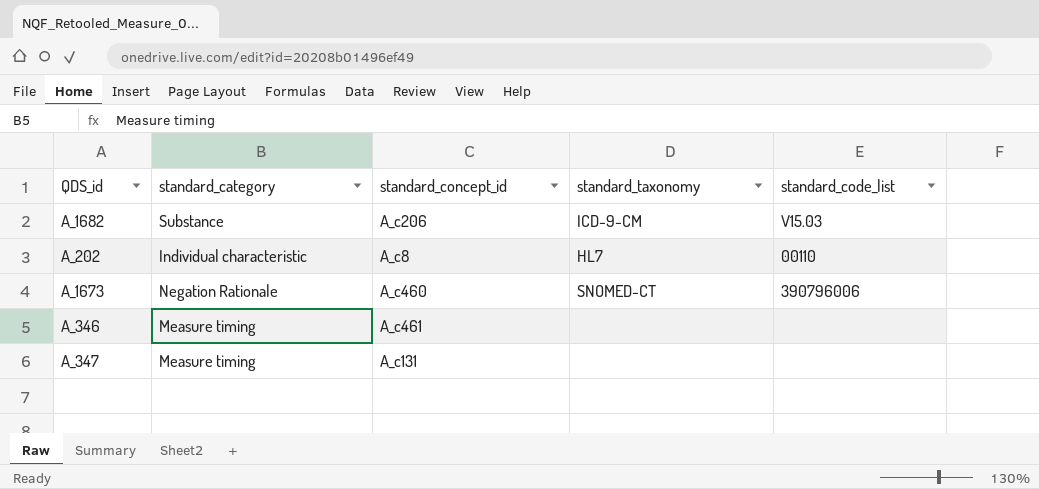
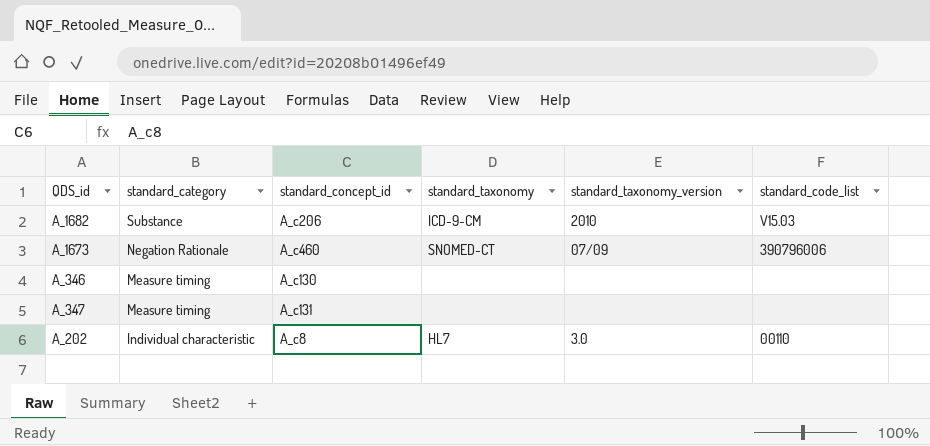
row order: none -> standard_category descending
column standard_taxonomy_version | position: none -> 5
A_346 | standard_concept_id: A_c461 -> A_c130

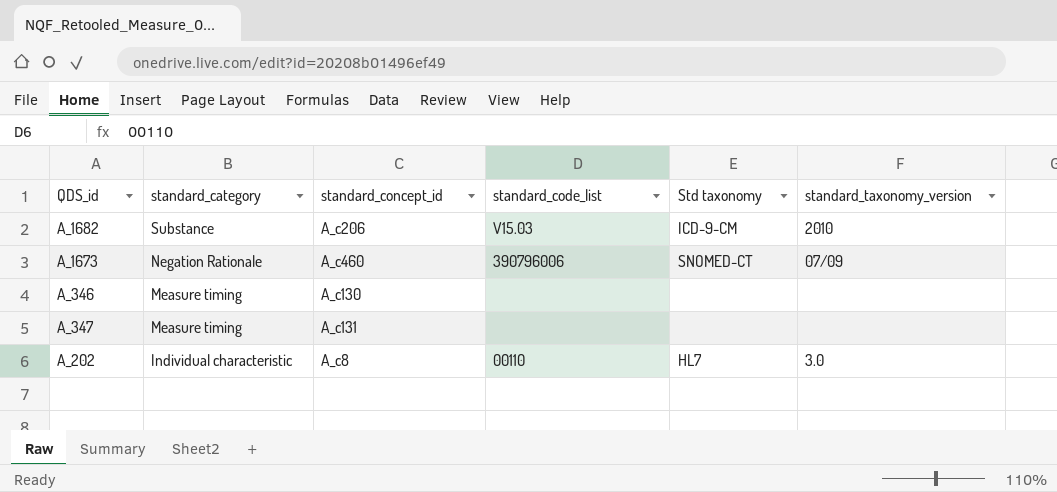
column standard_code_list | position: 6 -> 4
column name: standard_taxonomy -> Std taxonomy

